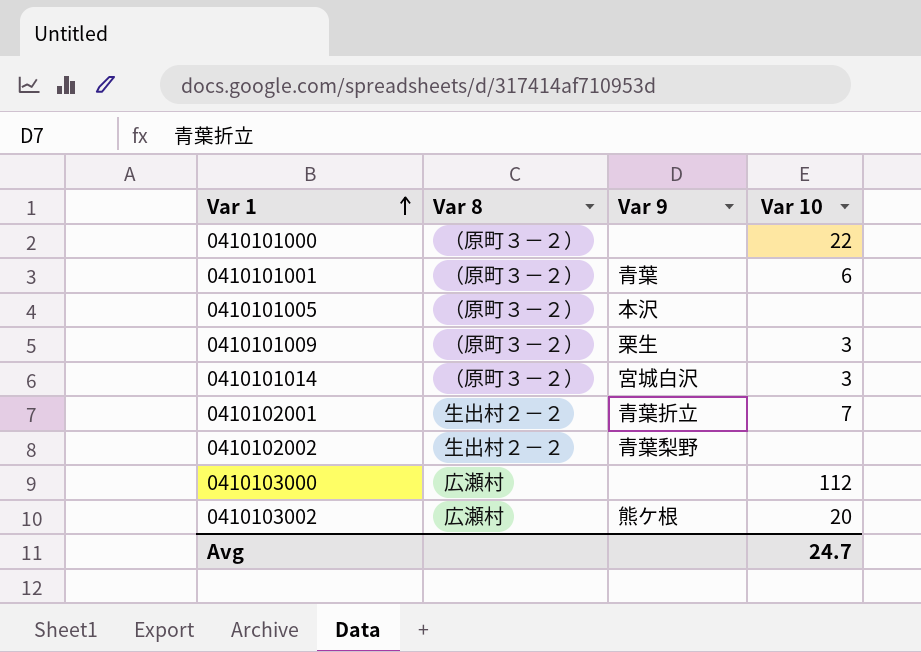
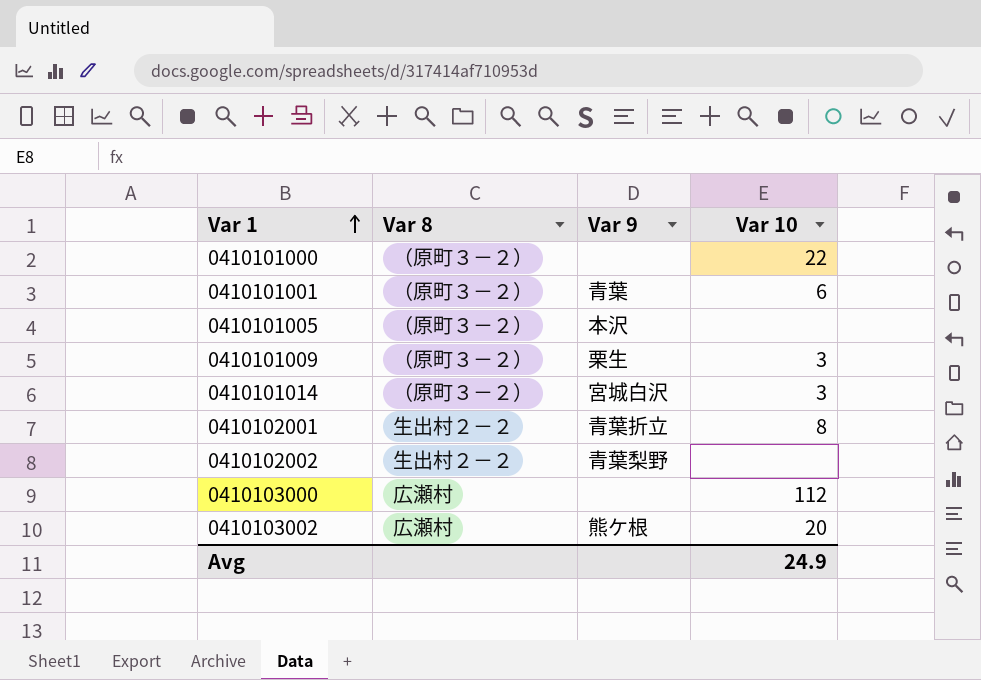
0410102001 | Var 10: 7 -> 8
Avg | Var 10: 24.7 -> 24.9

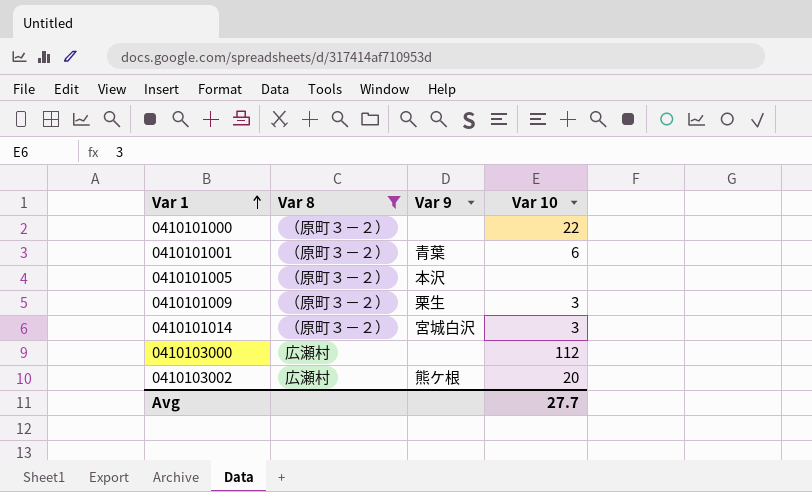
filter: none -> Var 8 != 生出村２－２
Avg | Var 10: 24.9 -> 27.7

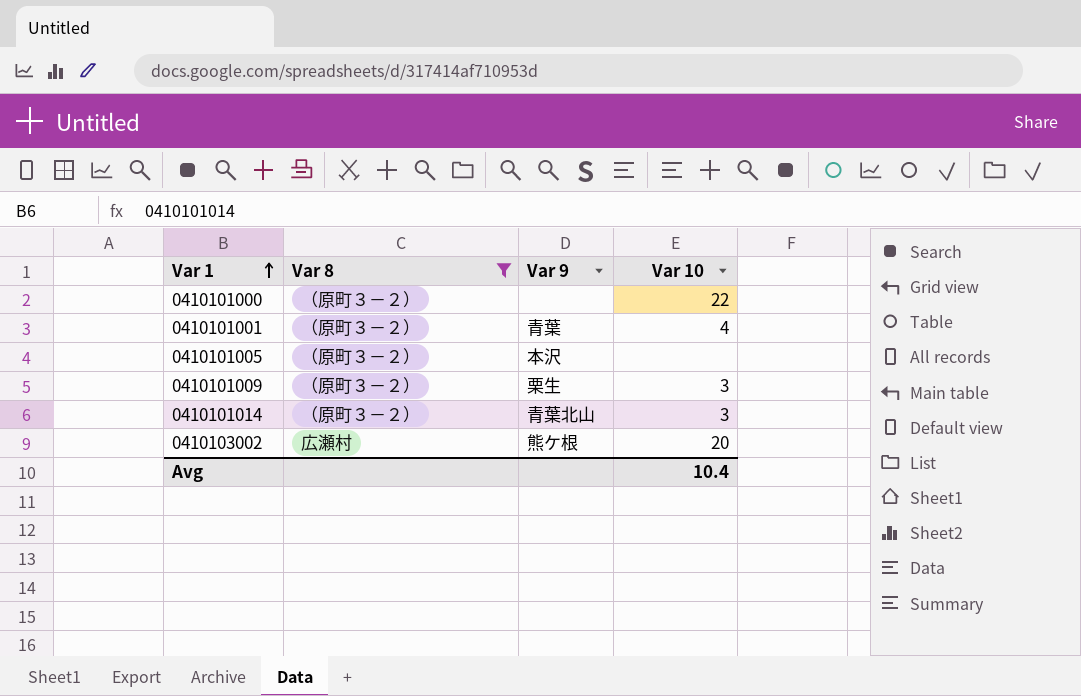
row 0410103000: 広瀬村 | none | 112 -> none
0410101001 | Var 10: 6 -> 4
0410101014 | Var 9: 宮城白沢 -> 青葉北山
Avg | Var 10: 27.7 -> 10.4

